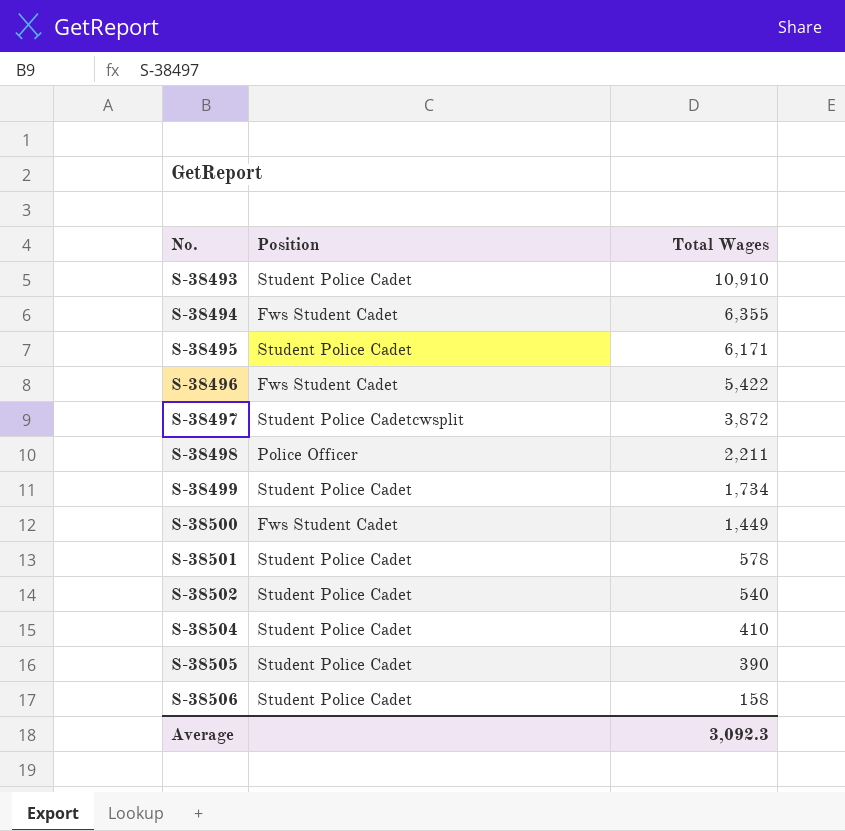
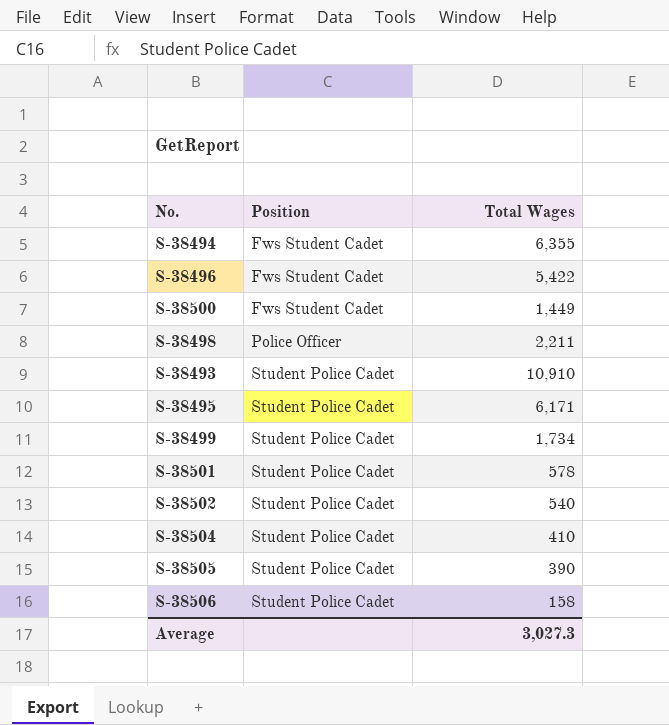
row order: No. ascending -> Position ascending
row S-38497: Student Police Cadetcwsplit | 3,872 -> none
Average | Total Wages: 3,092.3 -> 3,027.3

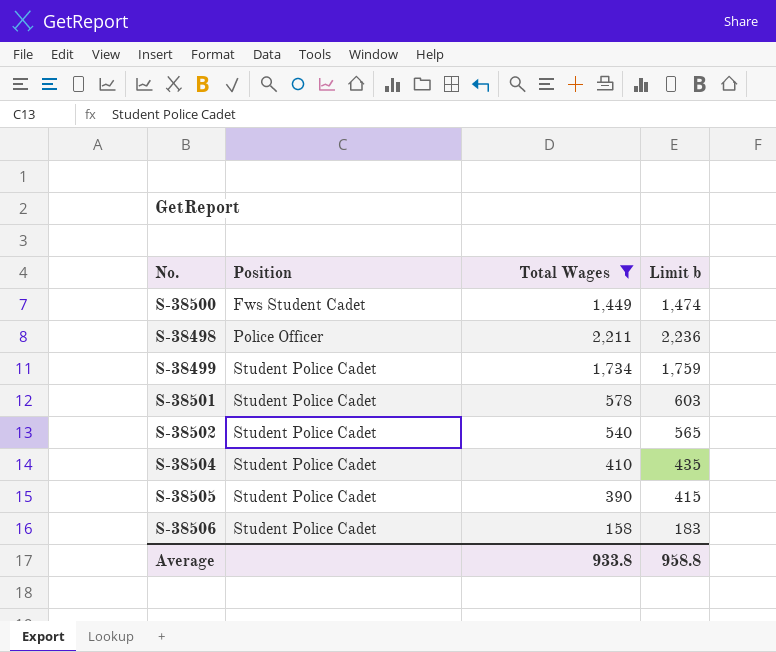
filter: none -> Total Wages <= 2,211
column Limit b | formula: none -> [Total Wages] + 25
Average | Total Wages: 3,027.3 -> 933.8

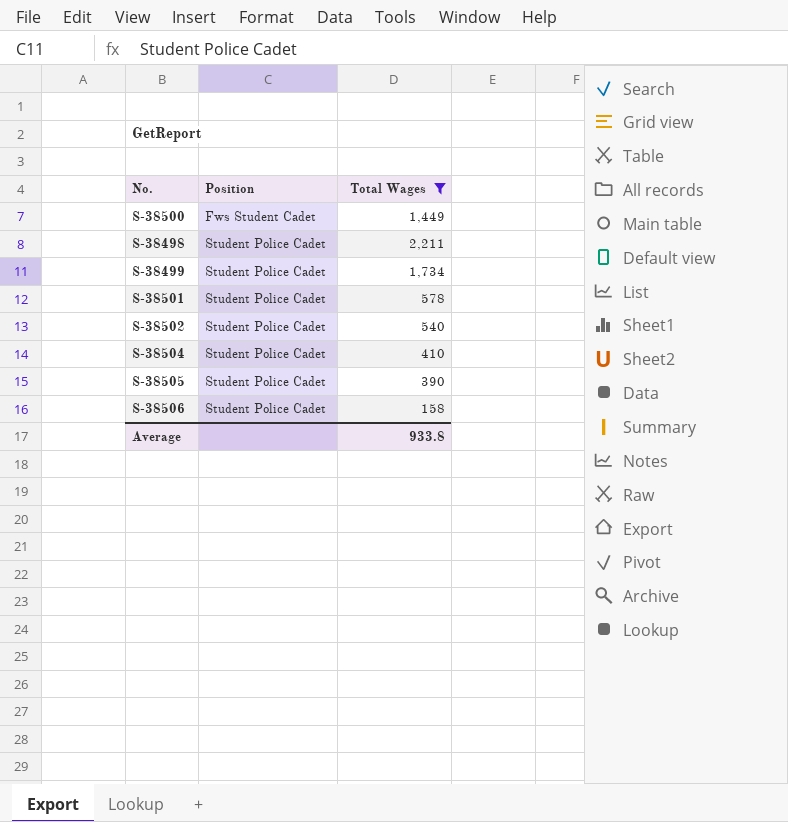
column Limit b | formula: [Total Wages] + 25 -> none
S-38498 | Position: Police Officer -> Student Police Cadet

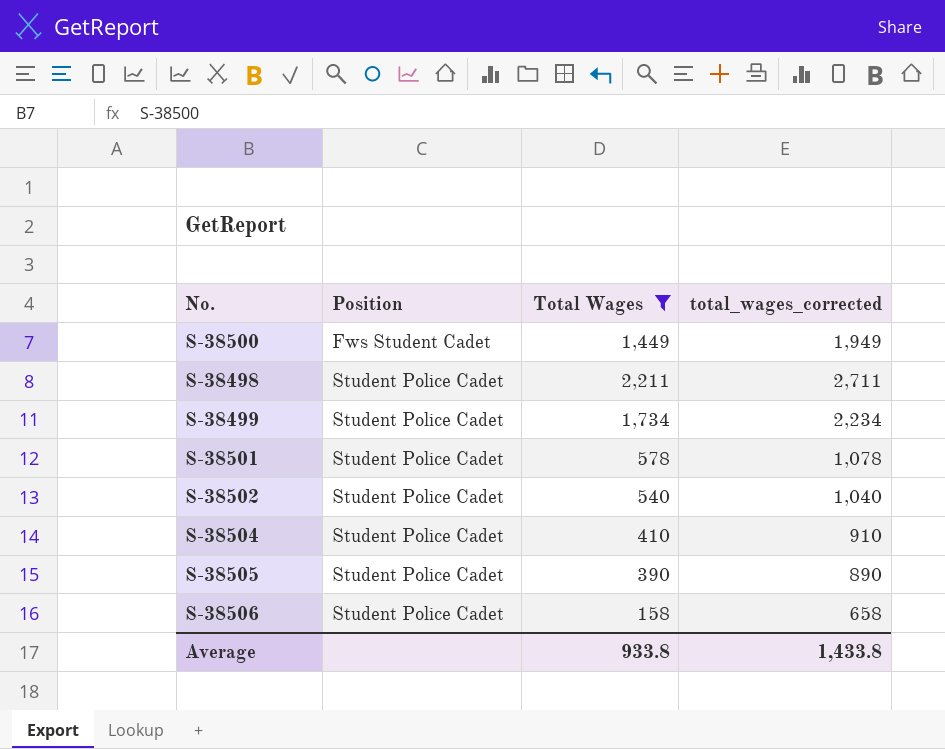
column total_wages_corrected | formula: none -> [Total Wages] + 500

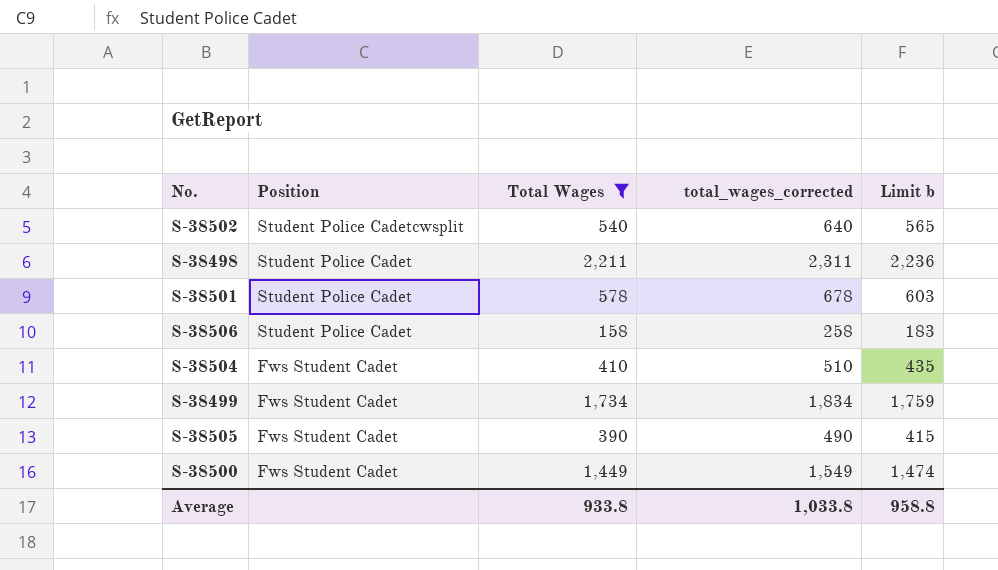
row order: Position ascending -> Position descending
column total_wages_corrected | formula: [Total Wages] + 500 -> [Total Wages] + 100
column Limit b | formula: none -> [Total Wages] + 25
S-38502 | Position: Student Police Cadet -> Student Police Cadetcwsplit
S-38504 | Position: Student Police Cadet -> Fws Student Cadet
S-38499 | Position: Student Police Cadet -> Fws Student Cadet
S-38505 | Position: Student Police Cadet -> Fws Student Cadet
Average | total_wages_corrected: 1,433.8 -> 1,033.8

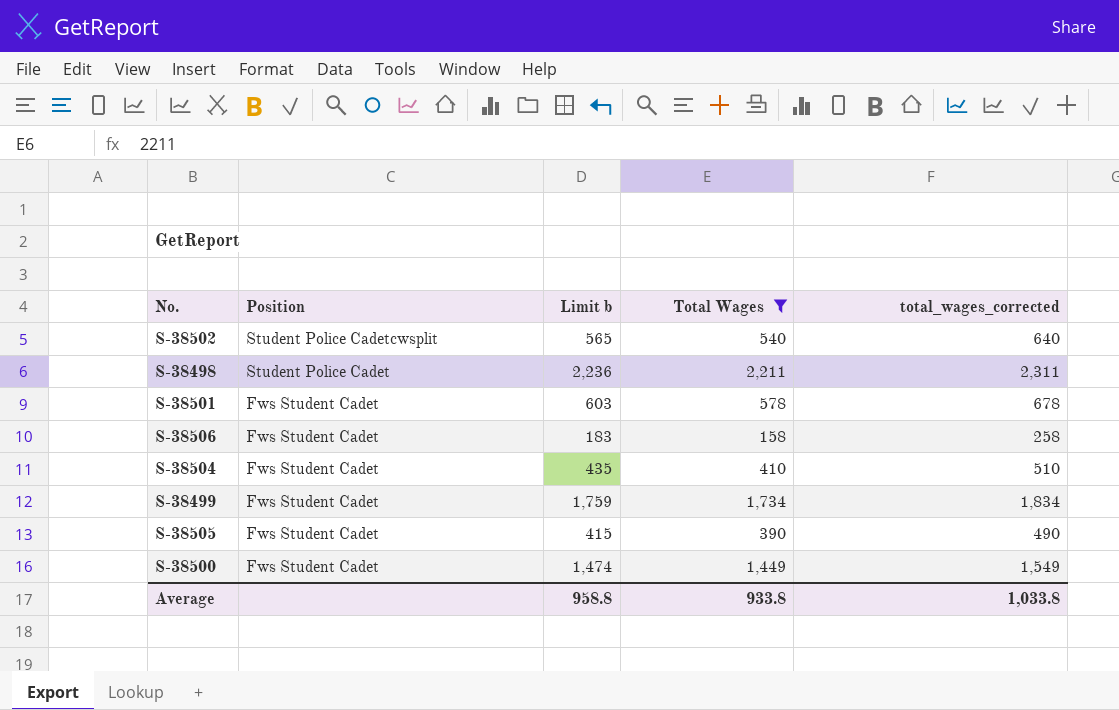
column Limit b | position: 5 -> 3
S-38501 | Position: Student Police Cadet -> Fws Student Cadet
S-38506 | Position: Student Police Cadet -> Fws Student Cadet

